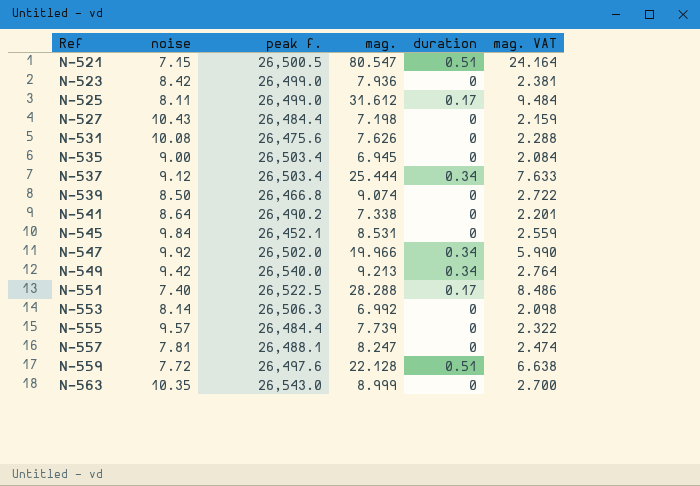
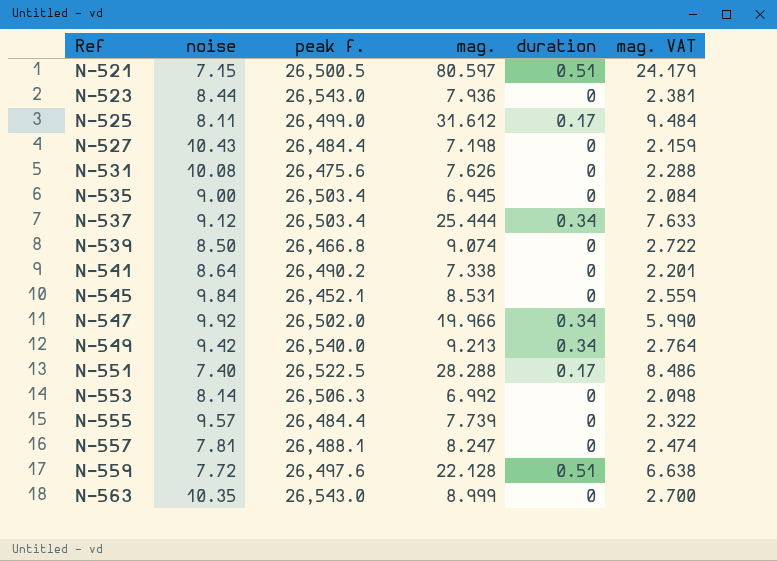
N-521 | mag.: 80.547 -> 80.597
N-521 | mag. VAT: 24.164 -> 24.179
N-523 | noise: 8.42 -> 8.44
N-523 | peak f.: 26,499.0 -> 26,543.0

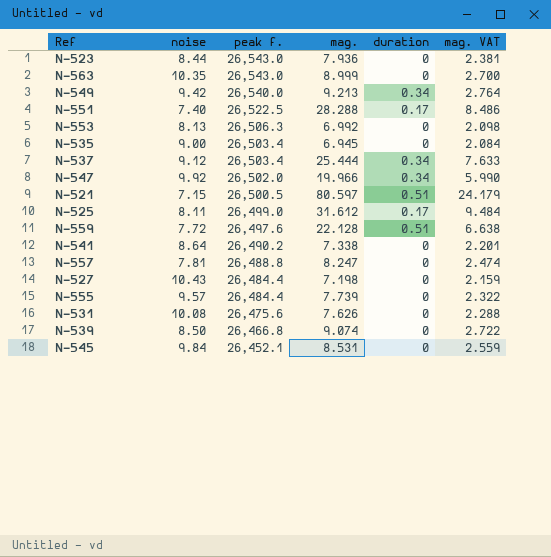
row order: Ref ascending -> peak f. descending
N-553 | noise: 8.14 -> 8.13
N-557 | peak f.: 26,488.1 -> 26,488.8

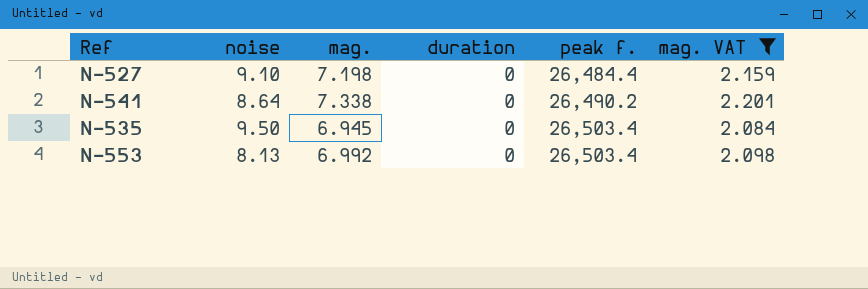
filter: none -> mag. VAT <= 2.201
row order: peak f. descending -> peak f. ascending
column peak f. | position: 3 -> 5
N-527 | noise: 10.43 -> 9.10
N-535 | noise: 9.00 -> 9.50
N-553 | peak f.: 26,506.3 -> 26,503.4

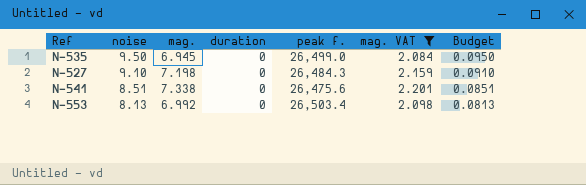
row order: peak f. ascending -> noise descending
column Budget | formula: none -> [noise] * 0.01
N-535 | peak f.: 26,503.4 -> 26,499.0
N-527 | peak f.: 26,484.4 -> 26,484.3
N-541 | noise: 8.64 -> 8.51
N-541 | peak f.: 26,490.2 -> 26,475.6

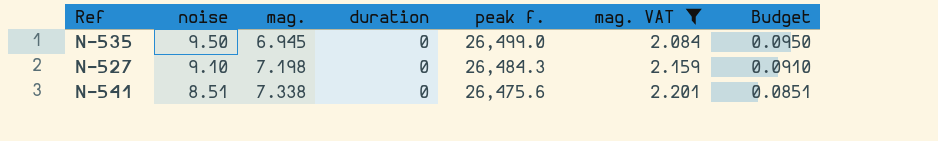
row N-553: 8.13 | 6.992 | 0 | 26,503.4 | 2.098 | 0.0813 -> none

